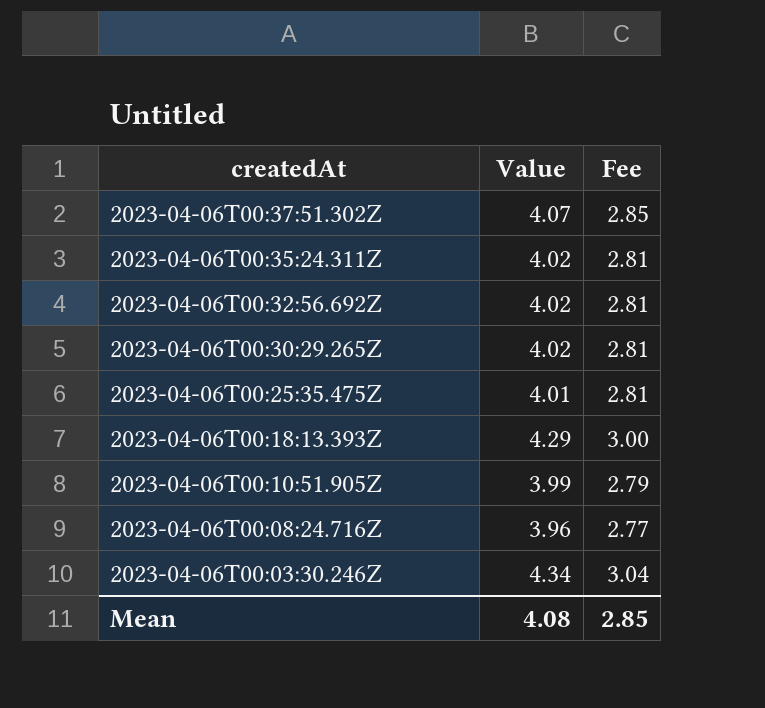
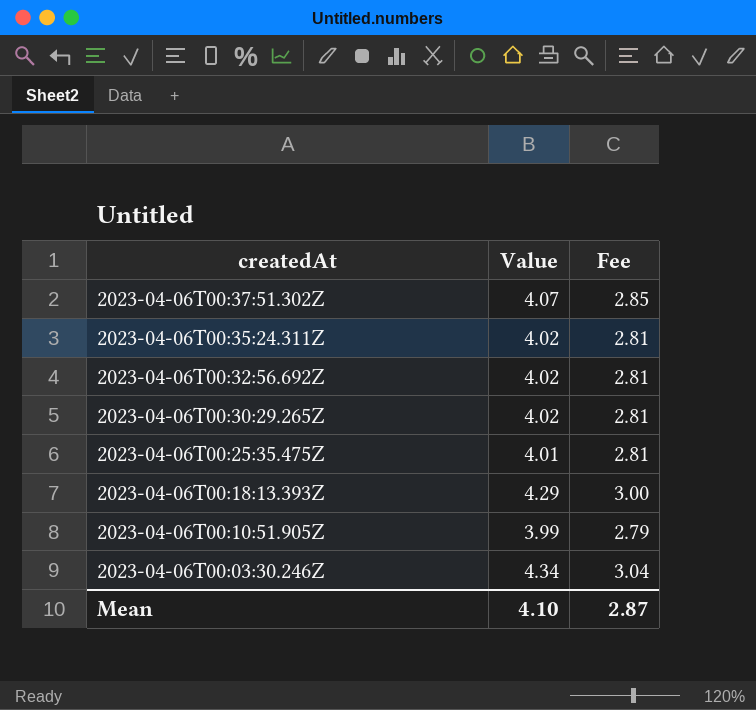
row 2023-04-06T00:08:24.716Z: 3.96 | 2.77 -> none
Mean | Value: 4.08 -> 4.10
Mean | Fee: 2.85 -> 2.87

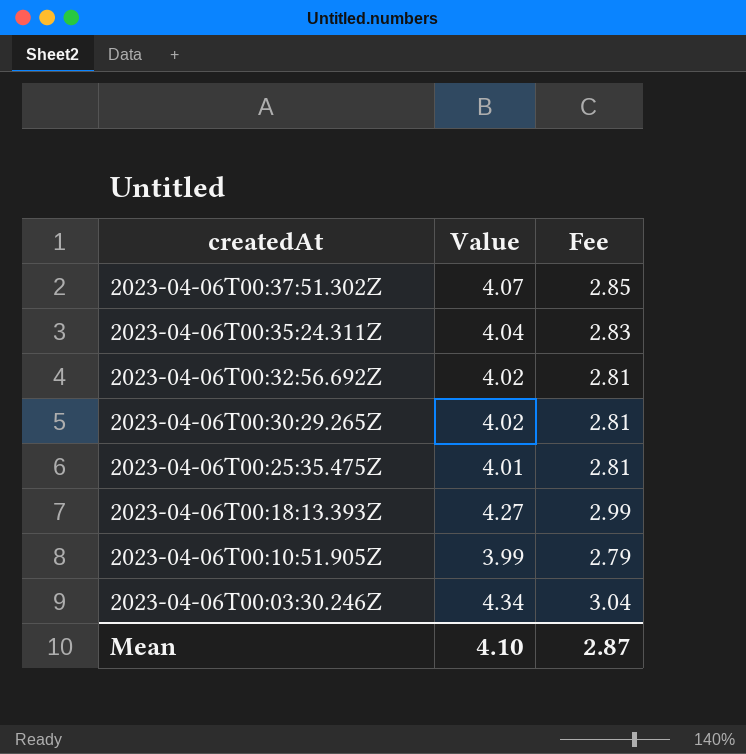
2023-04-06T00:35:24.311Z | Value: 4.02 -> 4.04
2023-04-06T00:35:24.311Z | Fee: 2.81 -> 2.83
2023-04-06T00:18:13.393Z | Value: 4.29 -> 4.27
2023-04-06T00:18:13.393Z | Fee: 3.00 -> 2.99

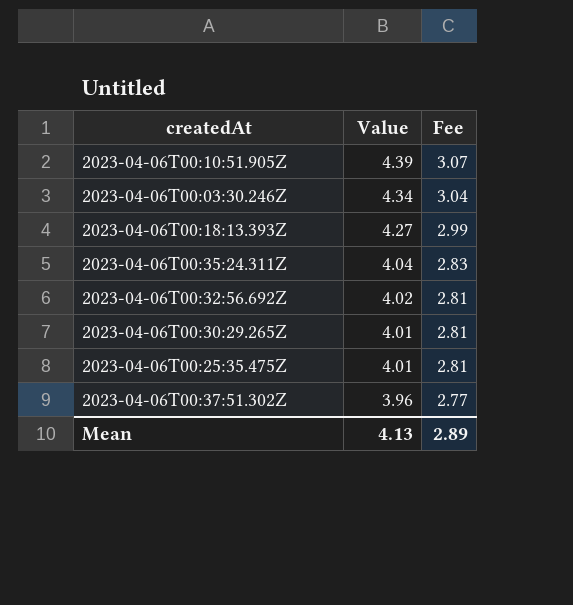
row order: createdAt descending -> Value descending
2023-04-06T00:10:51.905Z | Value: 3.99 -> 4.39
2023-04-06T00:10:51.905Z | Fee: 2.79 -> 3.07
2023-04-06T00:30:29.265Z | Value: 4.02 -> 4.01
2023-04-06T00:37:51.302Z | Value: 4.07 -> 3.96
2023-04-06T00:37:51.302Z | Fee: 2.85 -> 2.77
Mean | Value: 4.10 -> 4.13
Mean | Fee: 2.87 -> 2.89

